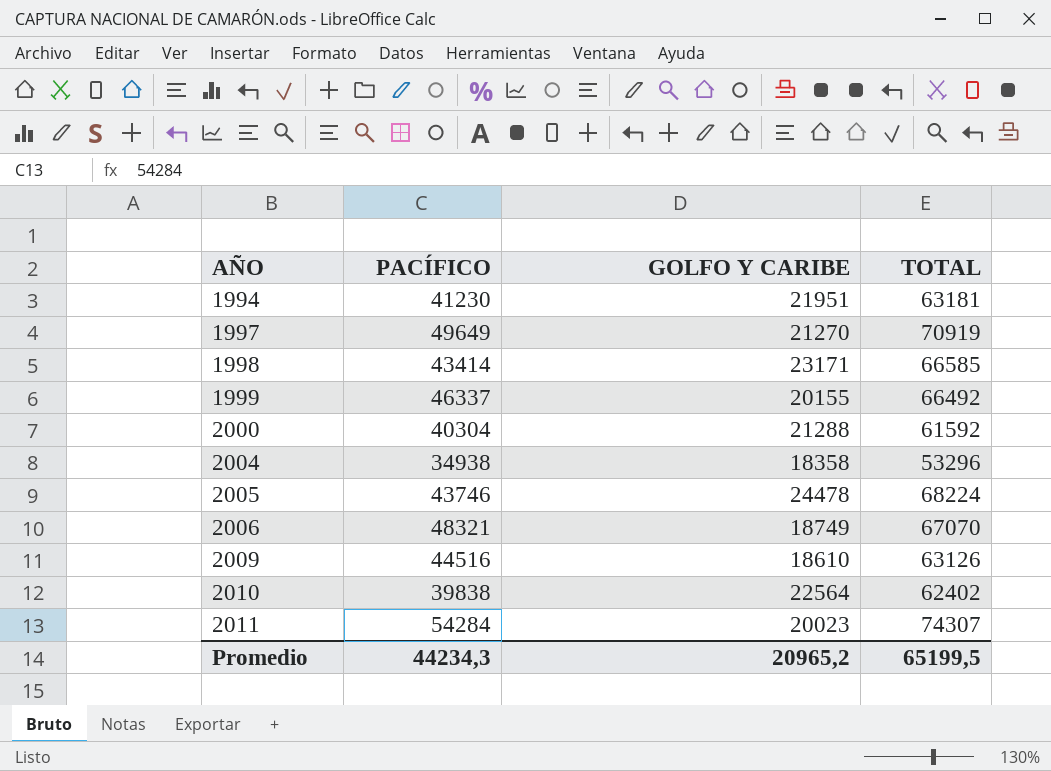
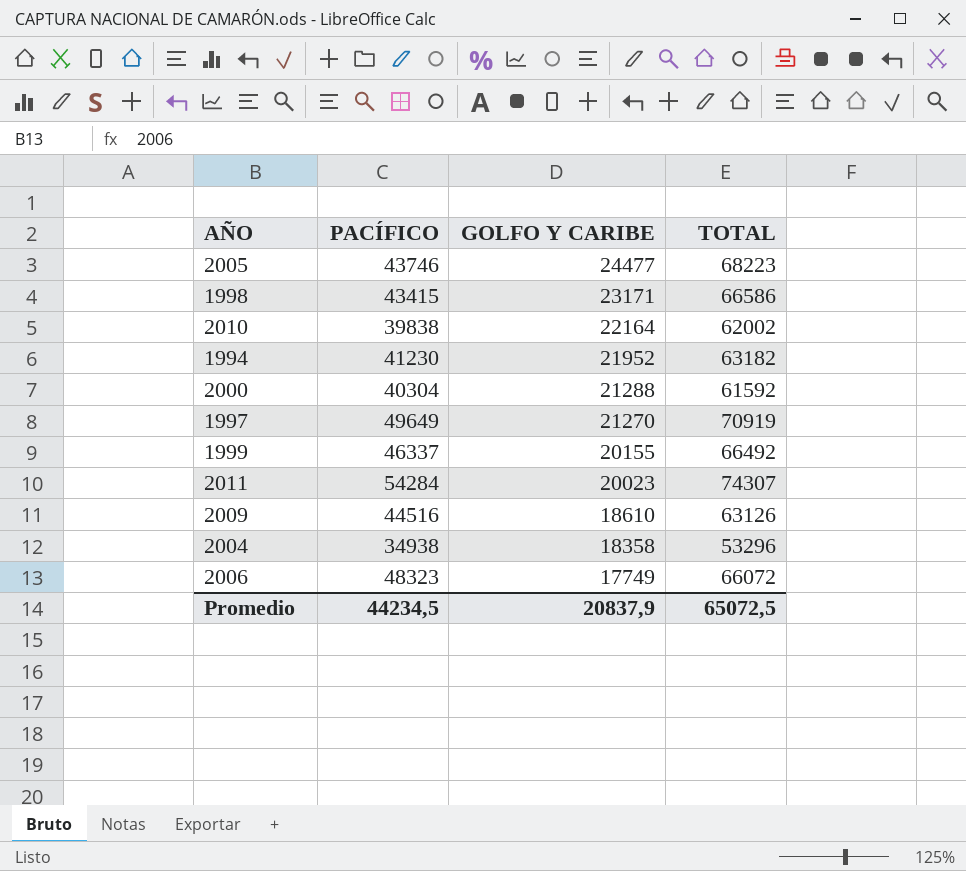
row order: AÑO ascending -> GOLFO Y CARIBE descending
2005 | GOLFO Y CARIBE: 24478 -> 24477
2005 | TOTAL: 68224 -> 68223
1998 | PACÍFICO: 43414 -> 43415
1998 | TOTAL: 66585 -> 66586
2010 | GOLFO Y CARIBE: 22564 -> 22164
2010 | TOTAL: 62402 -> 62002
1994 | GOLFO Y CARIBE: 21951 -> 21952
1994 | TOTAL: 63181 -> 63182
2006 | PACÍFICO: 48321 -> 48323
2006 | GOLFO Y CARIBE: 18749 -> 17749
2006 | TOTAL: 67070 -> 66072
Promedio | PACÍFICO: 44234,3 -> 44234,5
Promedio | GOLFO Y CARIBE: 20965,2 -> 20837,9
Promedio | TOTAL: 65199,5 -> 65072,5

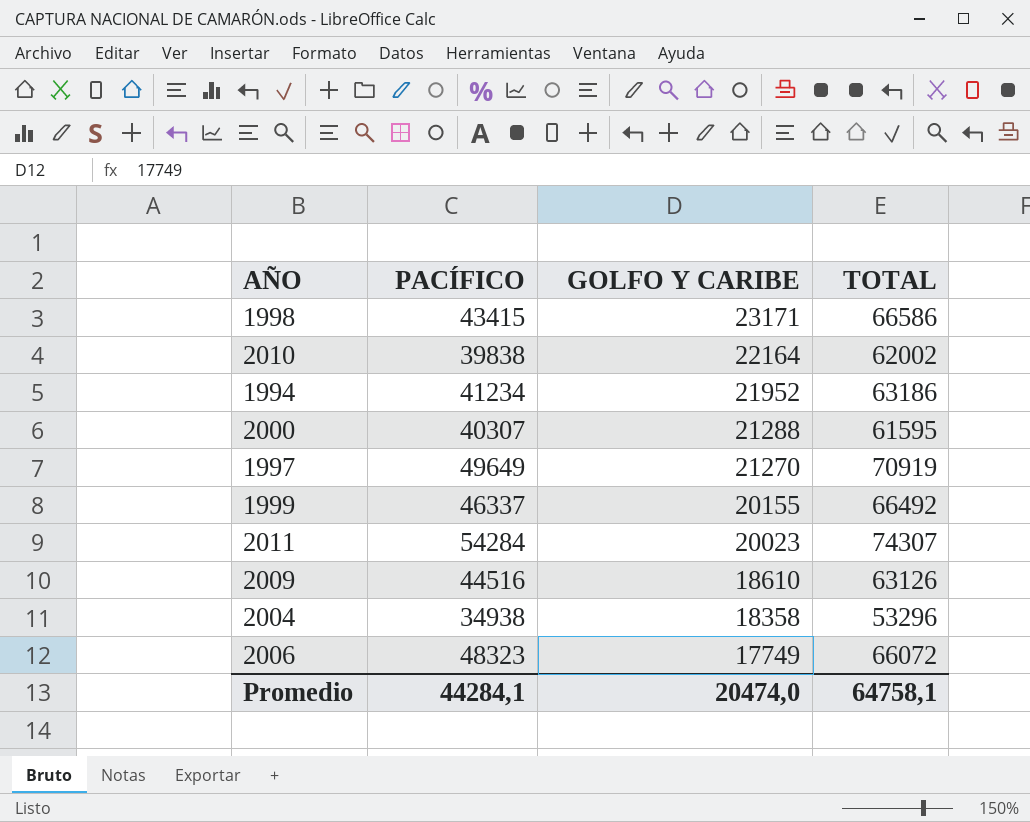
row 2005: 43746 | 24477 | 68223 -> none
1994 | PACÍFICO: 41230 -> 41234
1994 | TOTAL: 63182 -> 63186
2000 | PACÍFICO: 40304 -> 40307
2000 | TOTAL: 61592 -> 61595
Promedio | PACÍFICO: 44234,5 -> 44284,1
Promedio | GOLFO Y CARIBE: 20837,9 -> 20474,0
Promedio | TOTAL: 65072,5 -> 64758,1

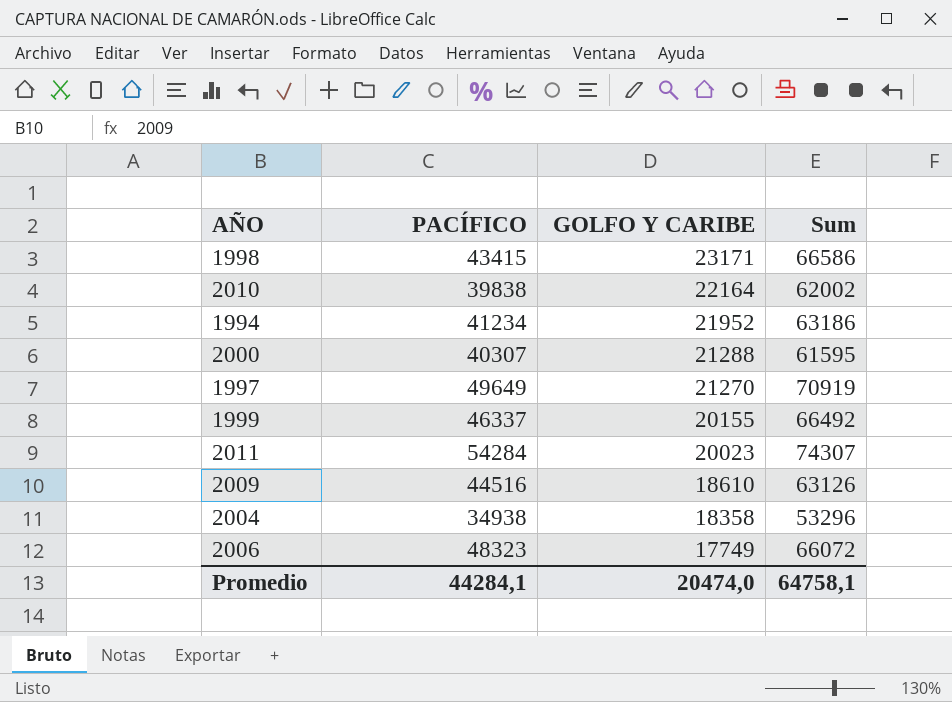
column name: TOTAL -> Sum

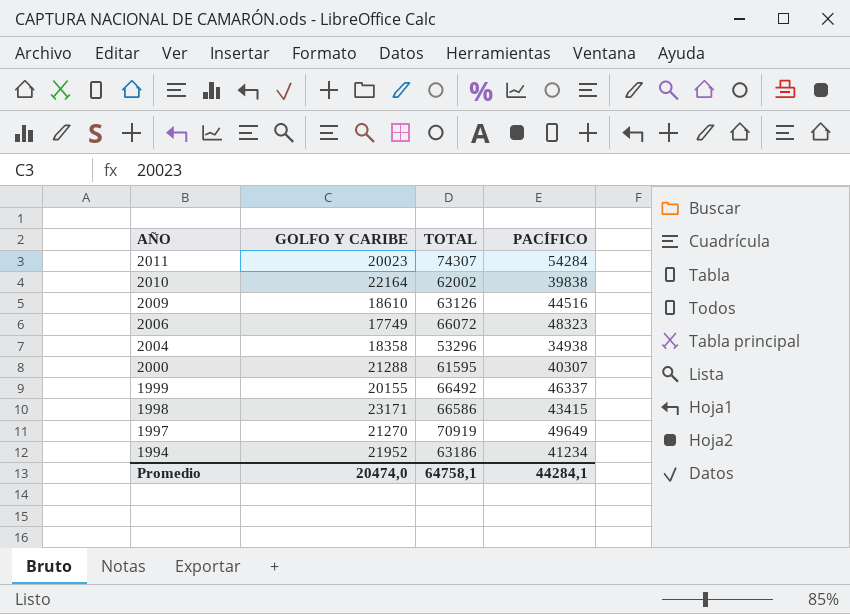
row order: GOLFO Y CARIBE descending -> AÑO descending
column name: Sum -> TOTAL
column PACÍFICO | position: 2 -> 4

